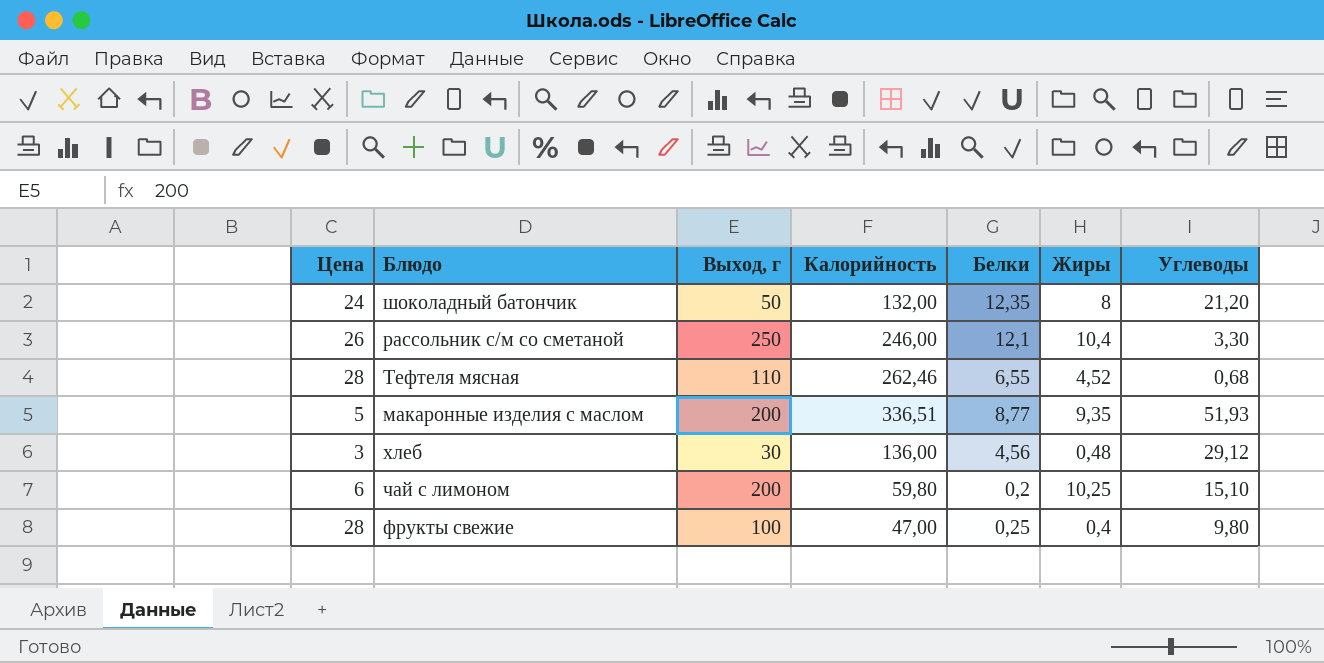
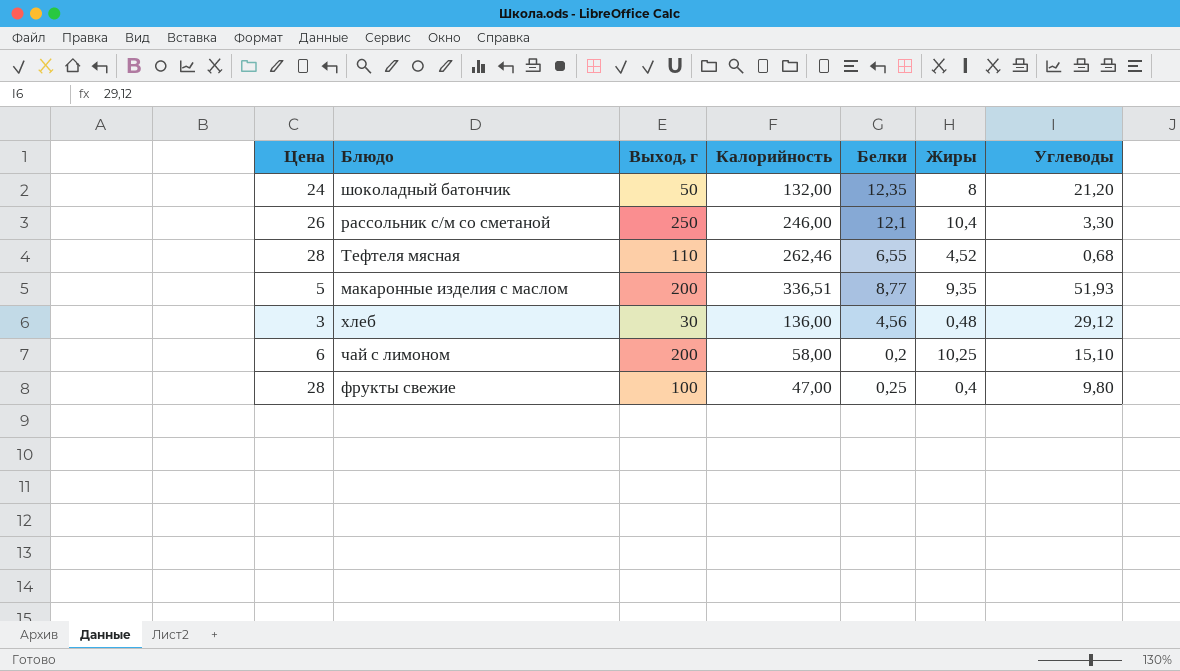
чай с лимоном | Калорийность: 59,80 -> 58,00

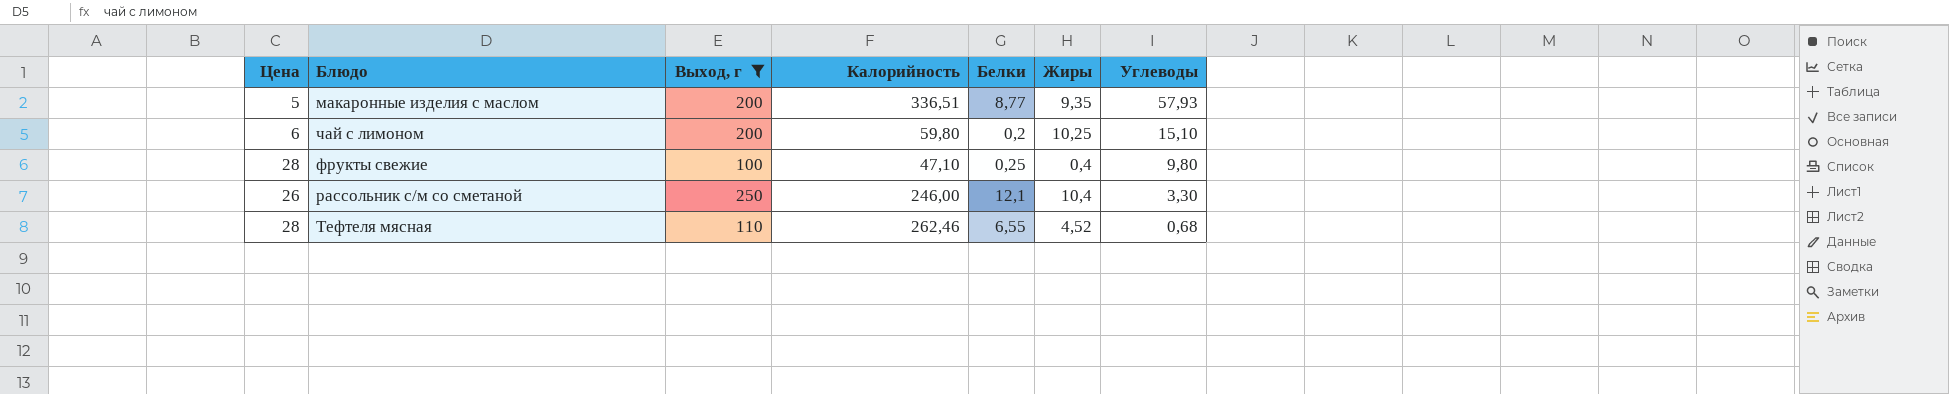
filter: none -> Выход, г >= 100
row order: none -> Углеводы descending
макаронные изделия с маслом | Углеводы: 51,93 -> 57,93
чай с лимоном | Калорийность: 58,00 -> 59,80
фрукты свежие | Калорийность: 47,00 -> 47,10

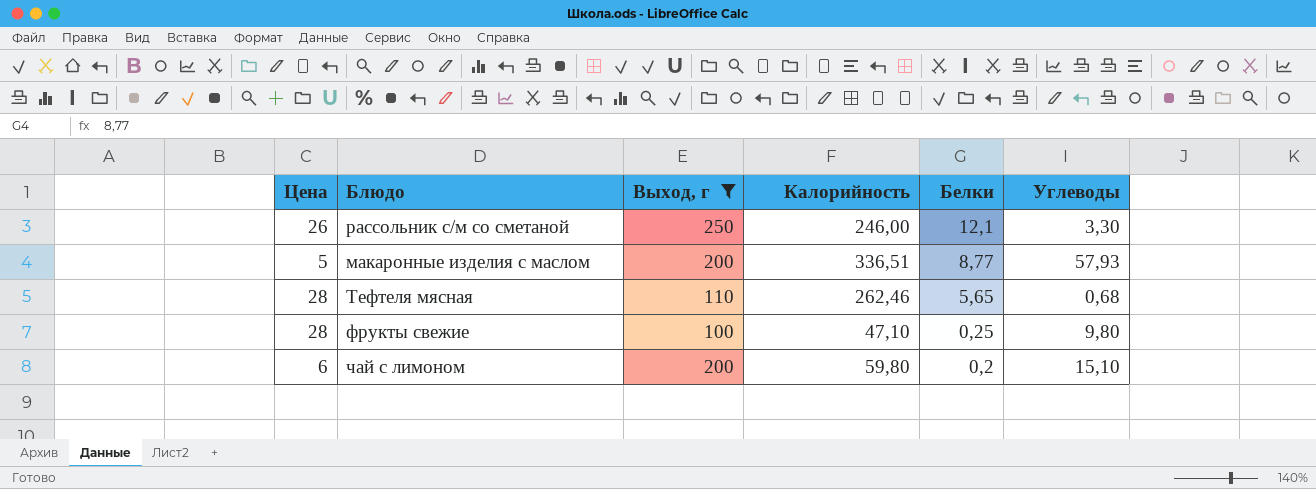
row order: Углеводы descending -> Белки descending
column Жиры | position: 6 -> none
Тефтеля мясная | Белки: 6,55 -> 5,65

